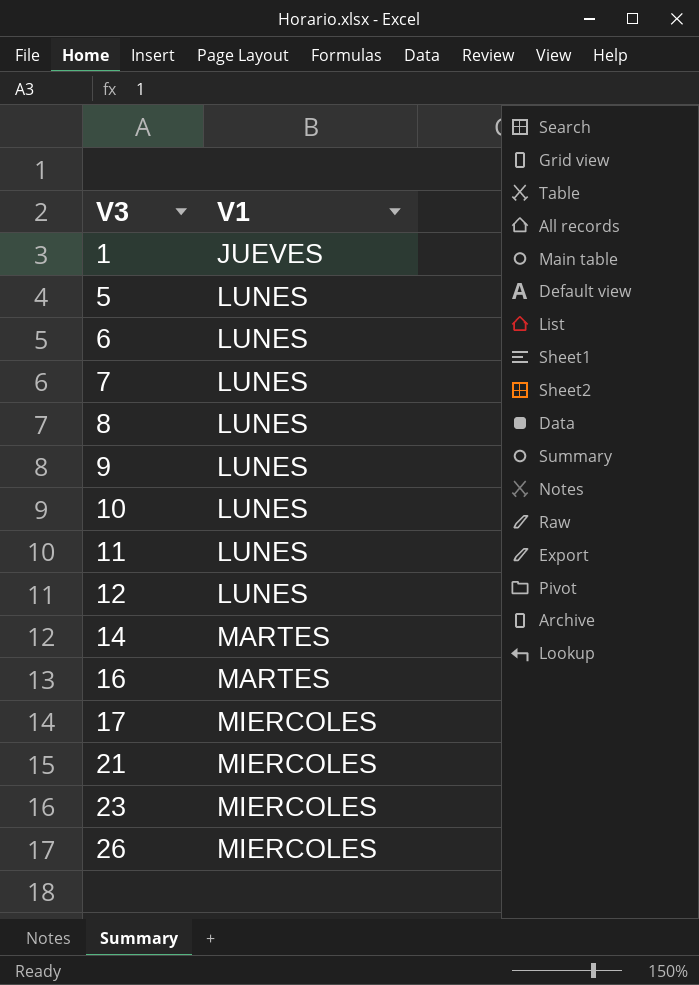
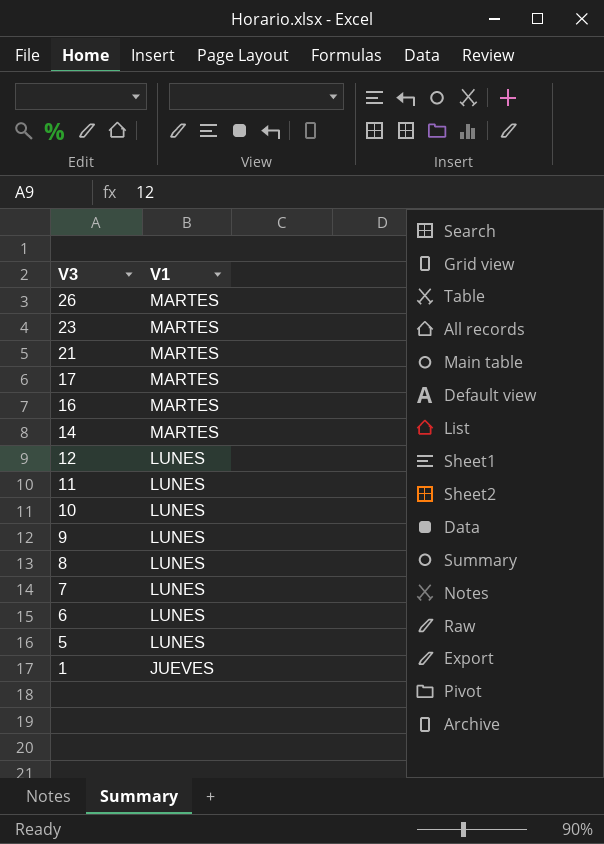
row order: V3 ascending -> V3 descending
26 | V1: MIERCOLES -> MARTES
23 | V1: MIERCOLES -> MARTES
21 | V1: MIERCOLES -> MARTES
17 | V1: MIERCOLES -> MARTES

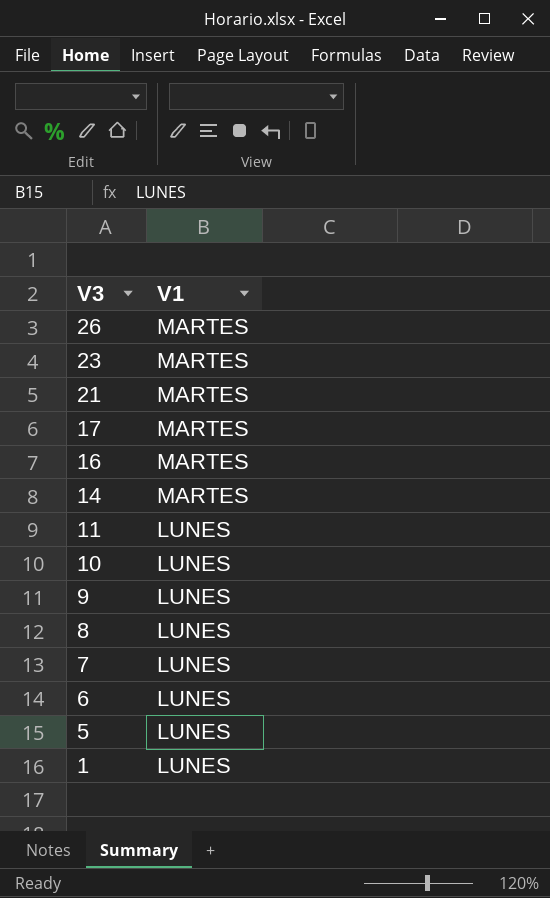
row 12: LUNES -> none
1 | V1: JUEVES -> LUNES

